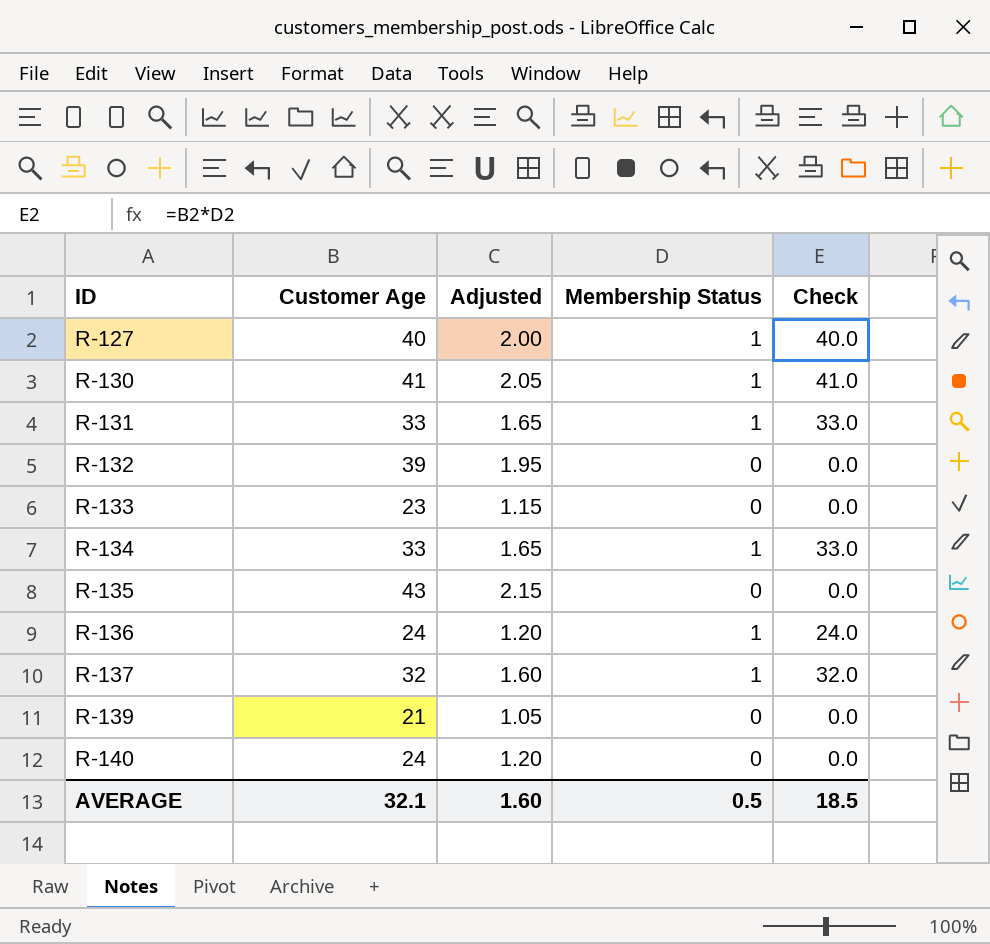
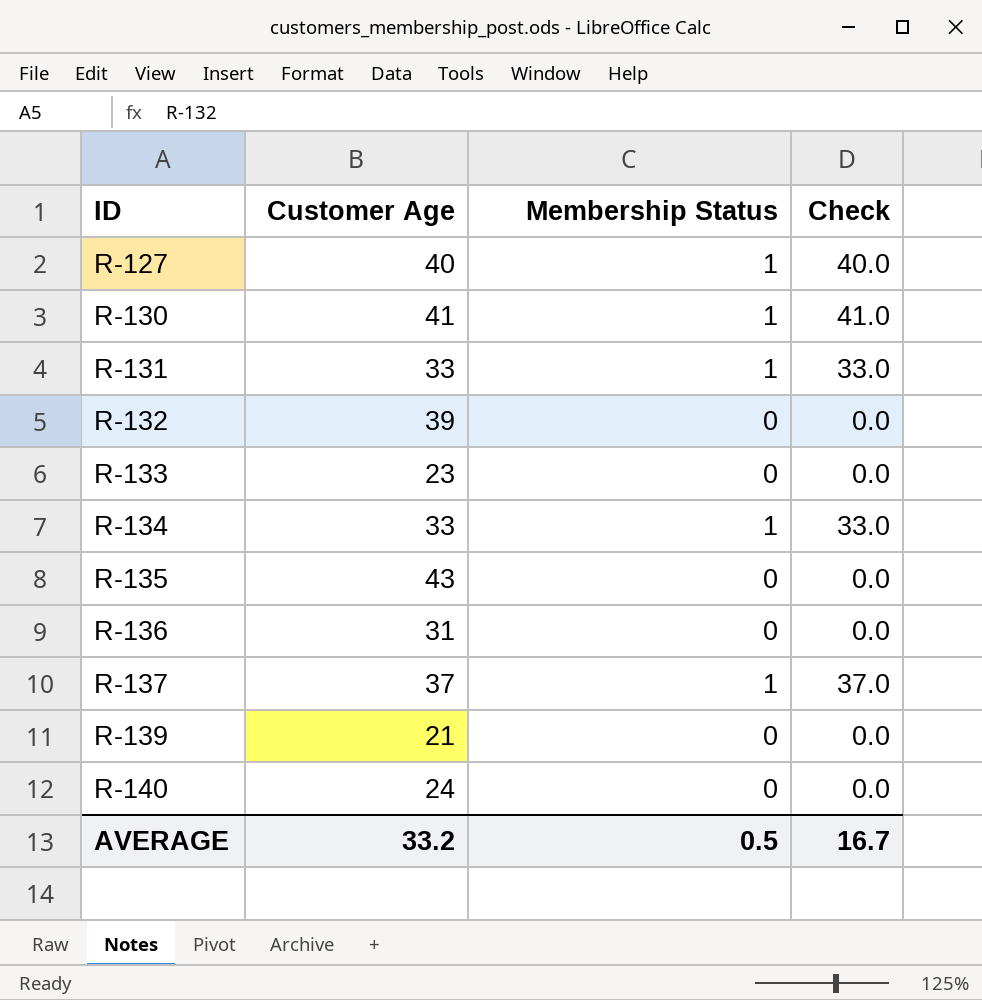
column Adjusted | formula: [Customer Age] * 0.05 -> none
R-136 | Customer Age: 24 -> 31
R-136 | Membership Status: 1 -> 0
R-136 | Check: 24.0 -> 0.0
R-137 | Customer Age: 32 -> 37
R-137 | Check: 32.0 -> 37.0
AVERAGE | Customer Age: 32.1 -> 33.2
AVERAGE | Check: 18.5 -> 16.7

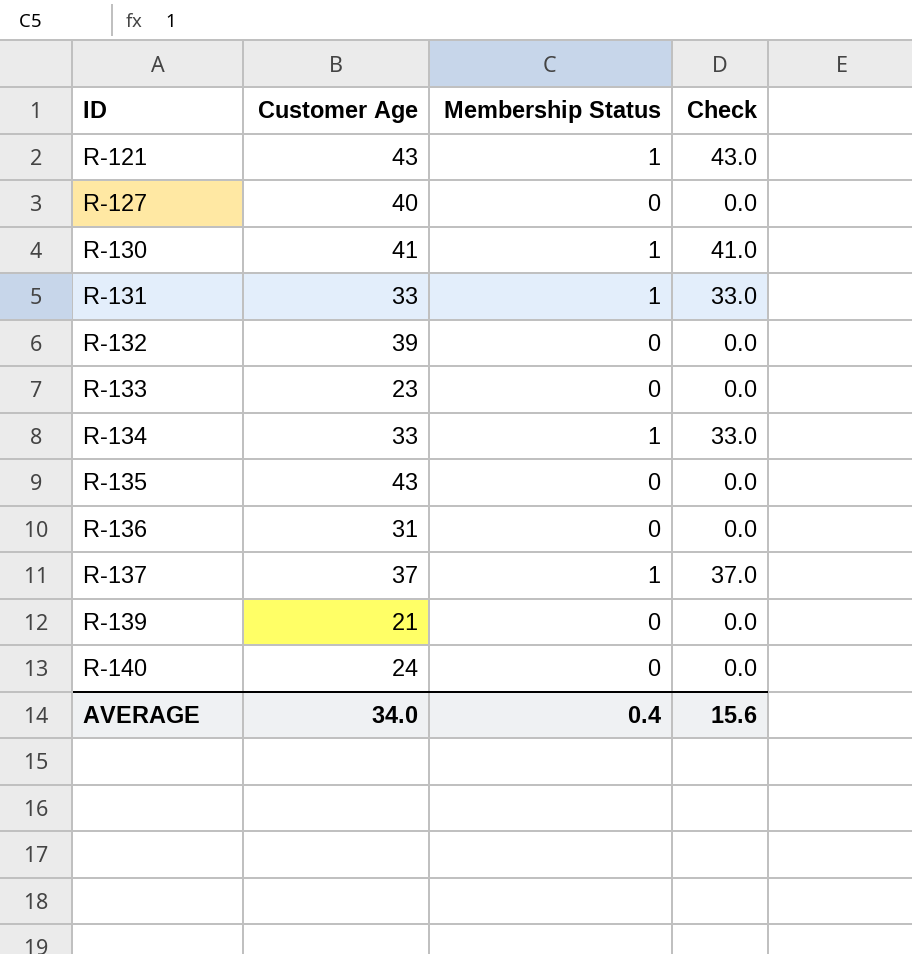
row R-121: none -> 43 | 1 | 43.0
R-127 | Membership Status: 1 -> 0
R-127 | Check: 40.0 -> 0.0
AVERAGE | Customer Age: 33.2 -> 34.0
AVERAGE | Membership Status: 0.5 -> 0.4
AVERAGE | Check: 16.7 -> 15.6

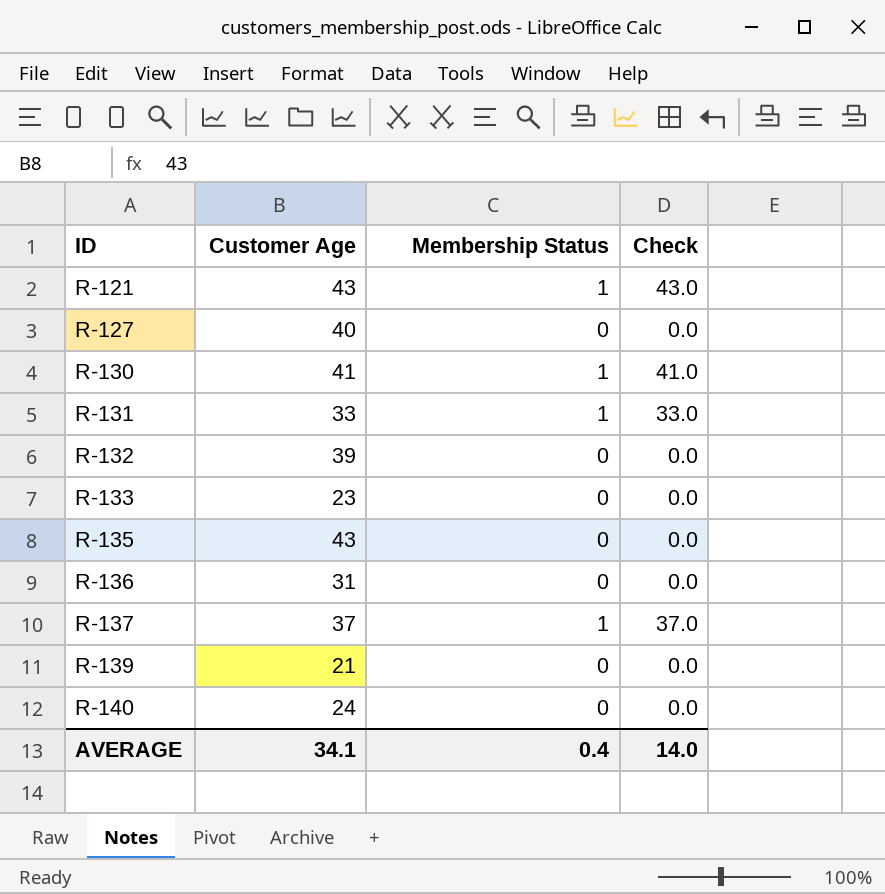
row R-134: 33 | 1 | 33.0 -> none
AVERAGE | Customer Age: 34.0 -> 34.1
AVERAGE | Check: 15.6 -> 14.0

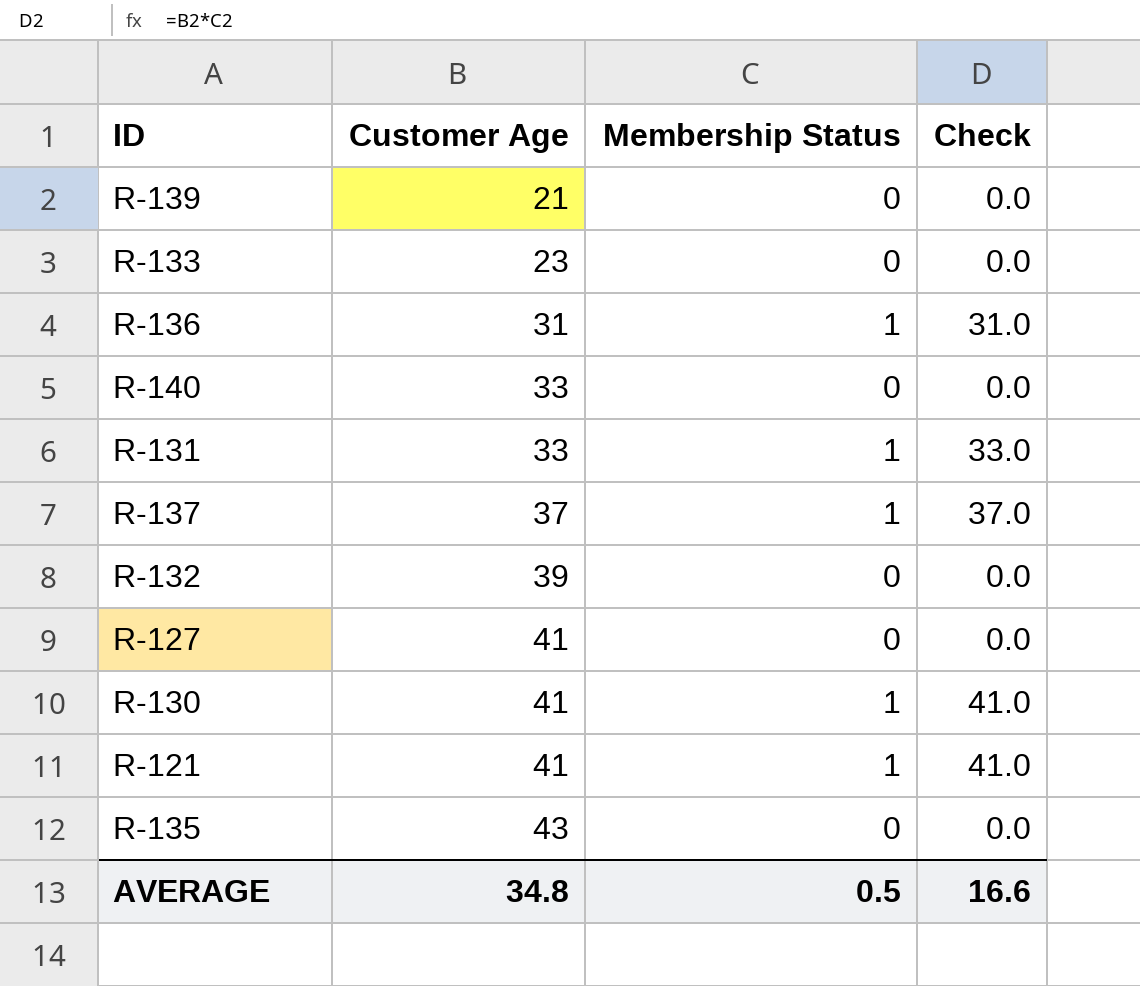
row order: ID ascending -> Customer Age ascending
R-136 | Membership Status: 0 -> 1
R-136 | Check: 0.0 -> 31.0
R-140 | Customer Age: 24 -> 33
R-127 | Customer Age: 40 -> 41
R-121 | Customer Age: 43 -> 41
R-121 | Check: 43.0 -> 41.0
AVERAGE | Customer Age: 34.1 -> 34.8
AVERAGE | Membership Status: 0.4 -> 0.5
AVERAGE | Check: 14.0 -> 16.6

